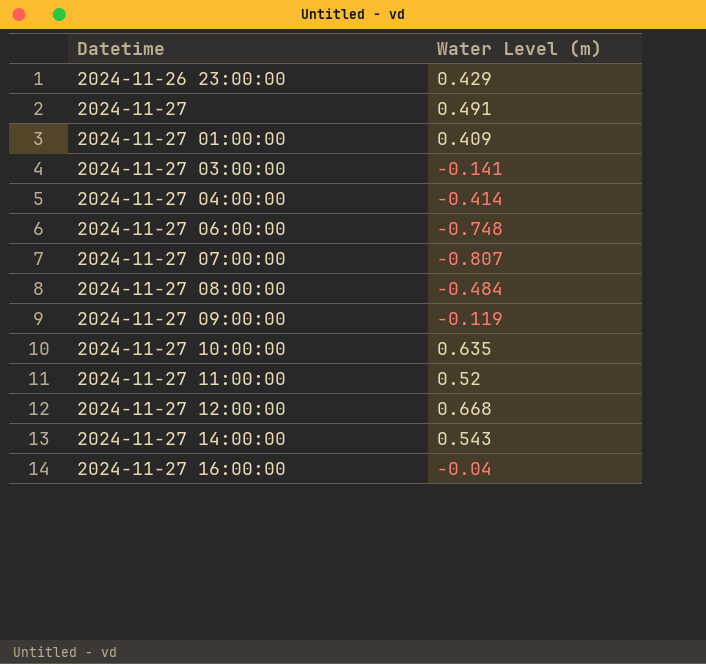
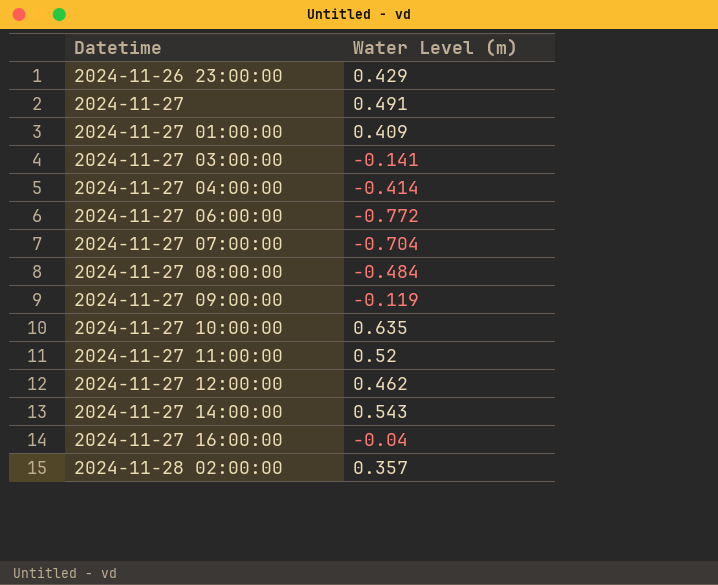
2024-11-27 06:00:00 | Water Level (m): -0.748 -> -0.772
2024-11-27 07:00:00 | Water Level (m): -0.807 -> -0.704
2024-11-27 12:00:00 | Water Level (m): 0.668 -> 0.462
row 2024-11-28 02:00:00: none -> 0.357

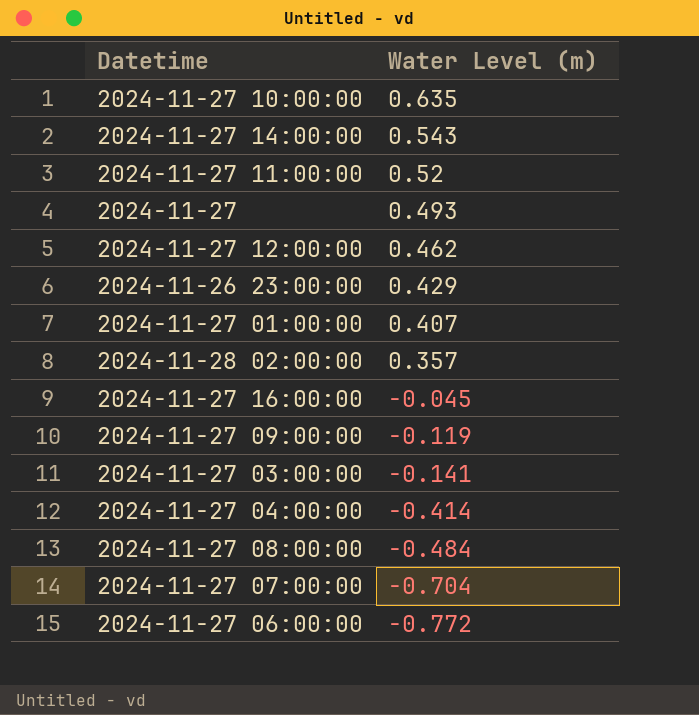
row order: Datetime ascending -> Water Level (m) descending
2024-11-27 | Water Level (m): 0.491 -> 0.493
2024-11-27 01:00:00 | Water Level (m): 0.409 -> 0.407
2024-11-27 16:00:00 | Water Level (m): -0.04 -> -0.045

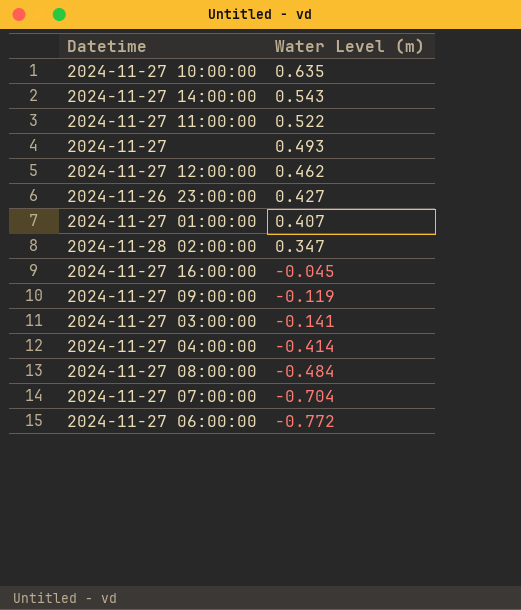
2024-11-27 11:00:00 | Water Level (m): 0.52 -> 0.522
2024-11-26 23:00:00 | Water Level (m): 0.429 -> 0.427
2024-11-28 02:00:00 | Water Level (m): 0.357 -> 0.347

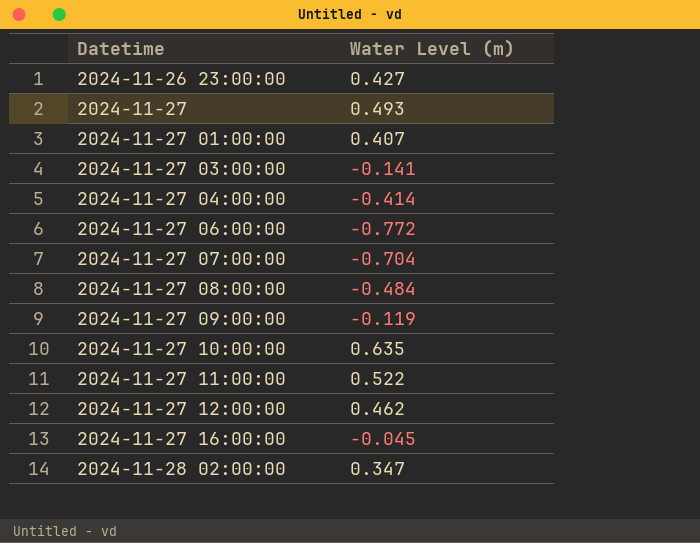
row order: Water Level (m) descending -> Datetime ascending
row 2024-11-27 14:00:00: 0.543 -> none

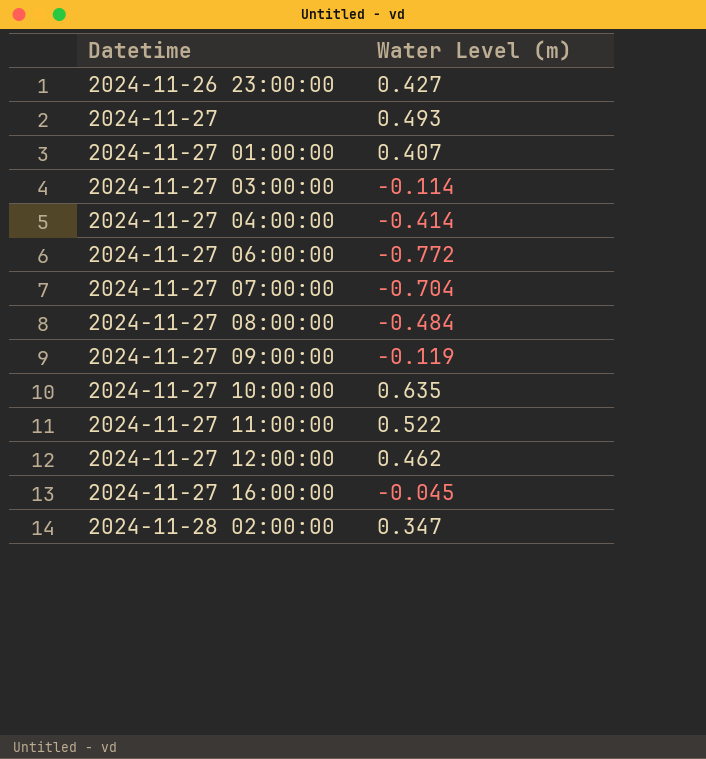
2024-11-27 03:00:00 | Water Level (m): -0.141 -> -0.114

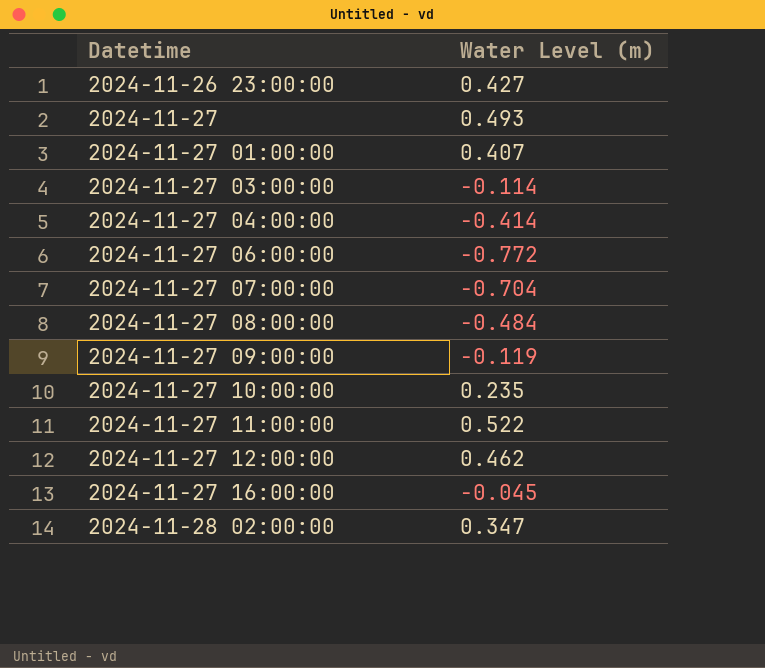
2024-11-27 10:00:00 | Water Level (m): 0.635 -> 0.235

